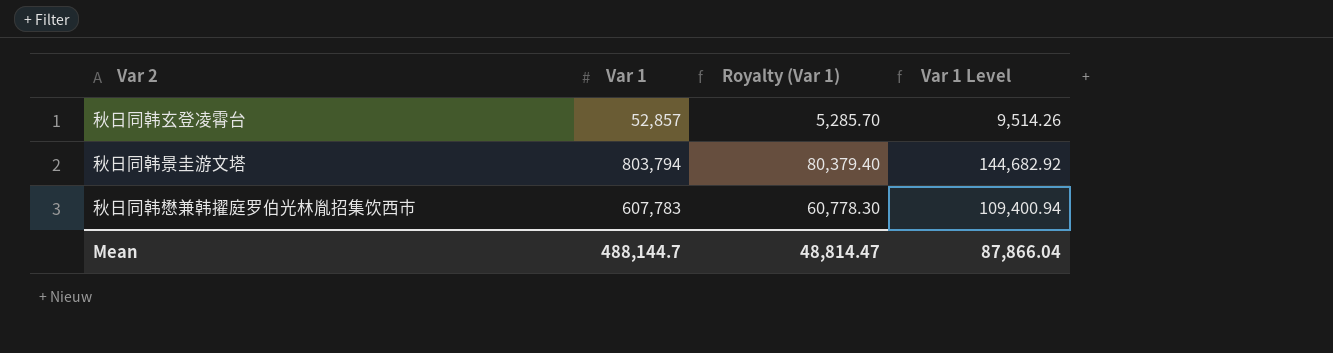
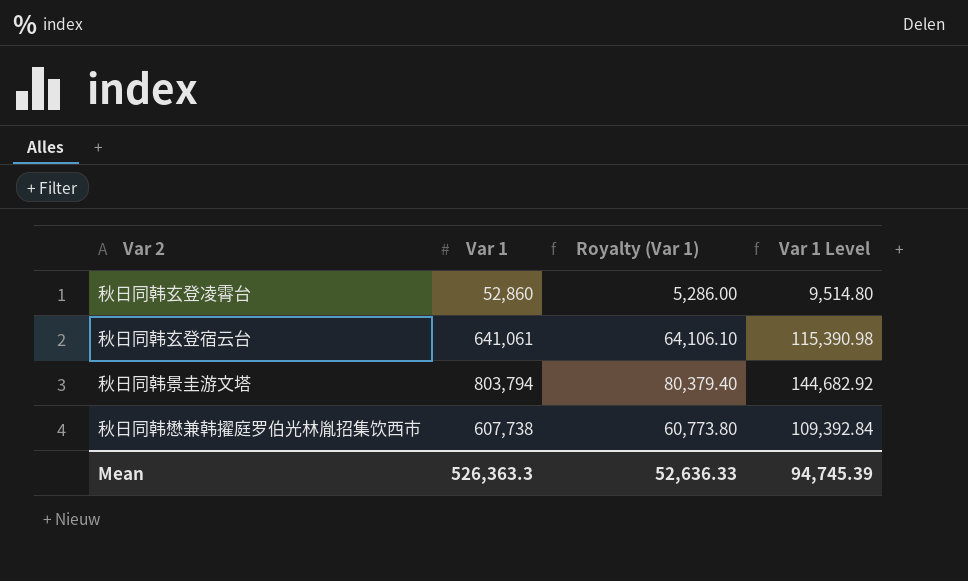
秋日同韩玄登凌霄台 | Var 1: 52,857 -> 52,860
秋日同韩玄登凌霄台 | Royalty (Var 1): 5,285.70 -> 5,286.00
秋日同韩玄登凌霄台 | Var 1 Level: 9,514.26 -> 9,514.80
row 秋日同韩玄登宿云台: none -> 641,061 | 64,106.10 | 115,390.98
秋日同韩懋兼韩擢庭罗伯光林胤招集饮西市 | Var 1: 607,783 -> 607,738
秋日同韩懋兼韩擢庭罗伯光林胤招集饮西市 | Royalty (Var 1): 60,778.30 -> 60,773.80
秋日同韩懋兼韩擢庭罗伯光林胤招集饮西市 | Var 1 Level: 109,400.94 -> 109,392.84
Mean | Var 1: 488,144.7 -> 526,363.3
Mean | Royalty (Var 1): 48,814.47 -> 52,636.33
Mean | Var 1 Level: 87,866.04 -> 94,745.39

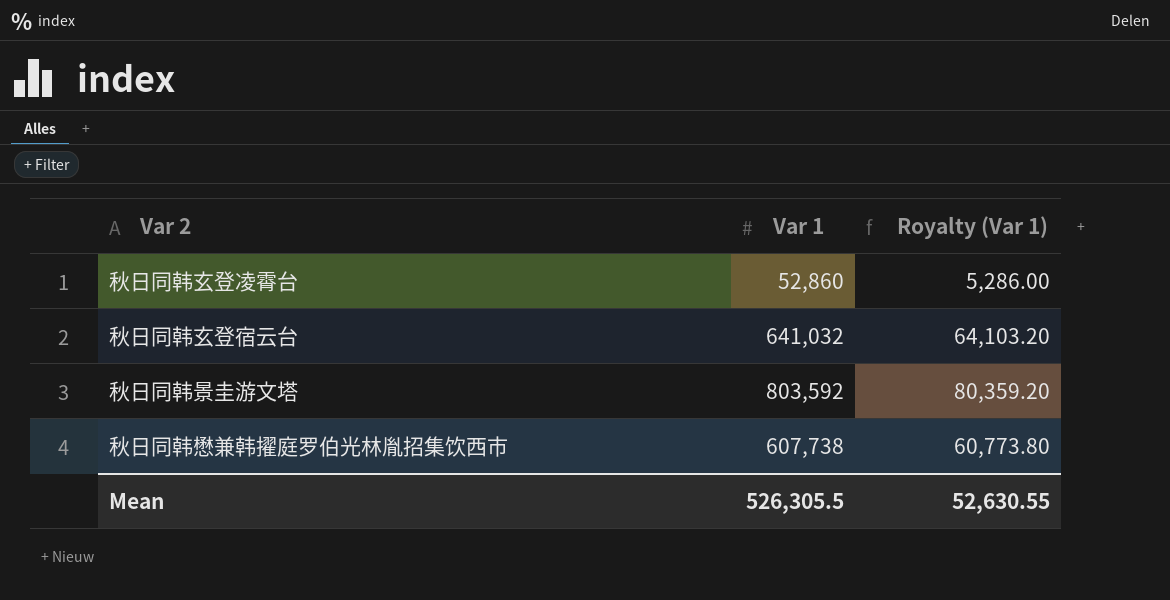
column Var 1 Level | formula: [Var 1] * 0.18 -> none
秋日同韩玄登宿云台 | Var 1: 641,061 -> 641,032
秋日同韩玄登宿云台 | Royalty (Var 1): 64,106.10 -> 64,103.20
秋日同韩景圭游文塔 | Var 1: 803,794 -> 803,592
秋日同韩景圭游文塔 | Royalty (Var 1): 80,379.40 -> 80,359.20
Mean | Var 1: 526,363.3 -> 526,305.5
Mean | Royalty (Var 1): 52,636.33 -> 52,630.55

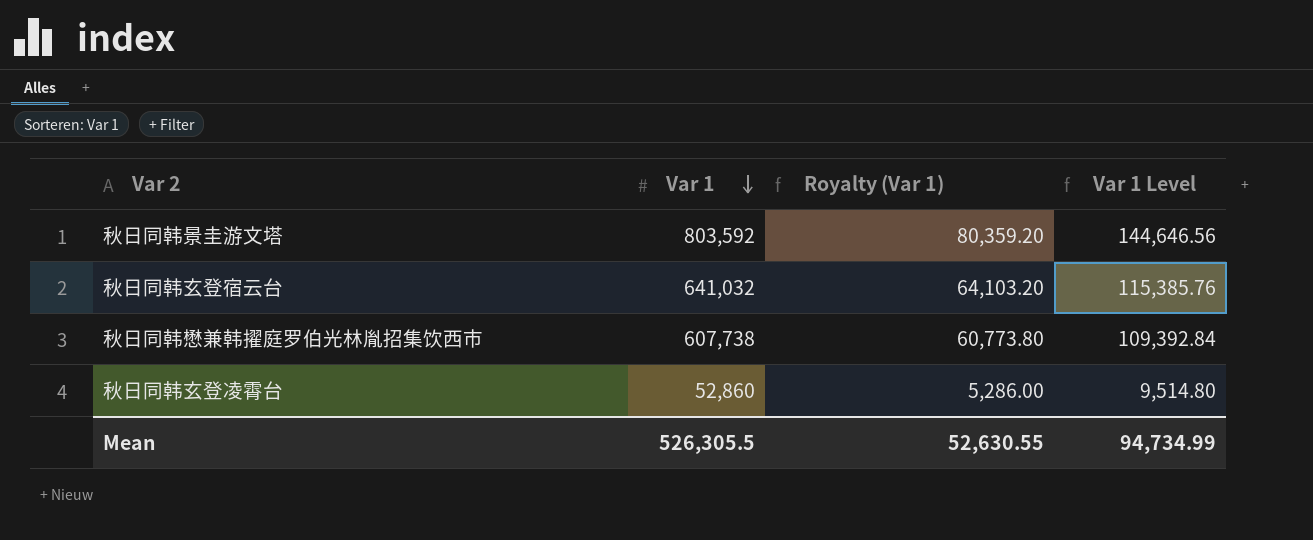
row order: none -> Var 1 descending
column Var 1 Level | formula: none -> [Var 1] * 0.18

